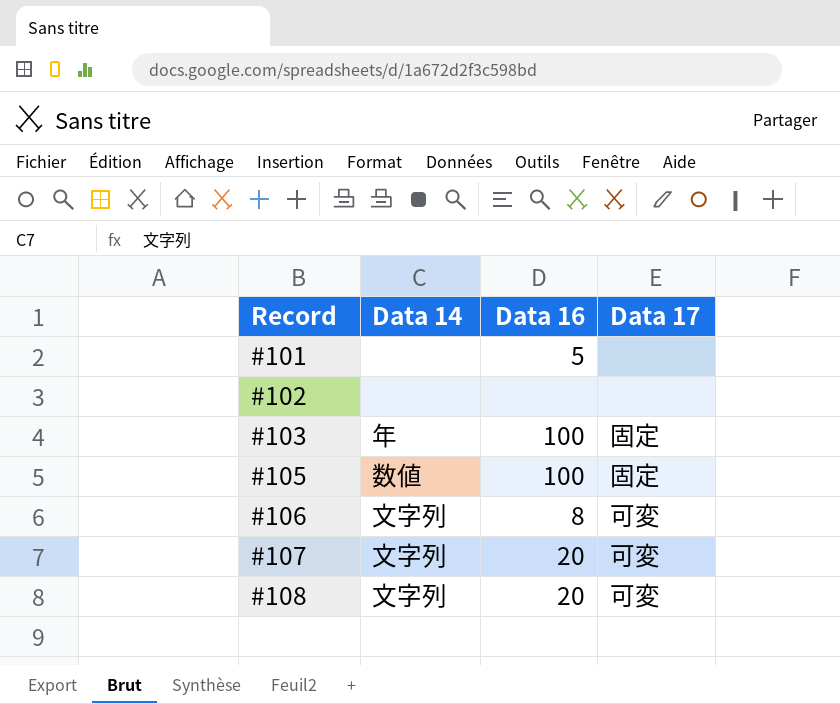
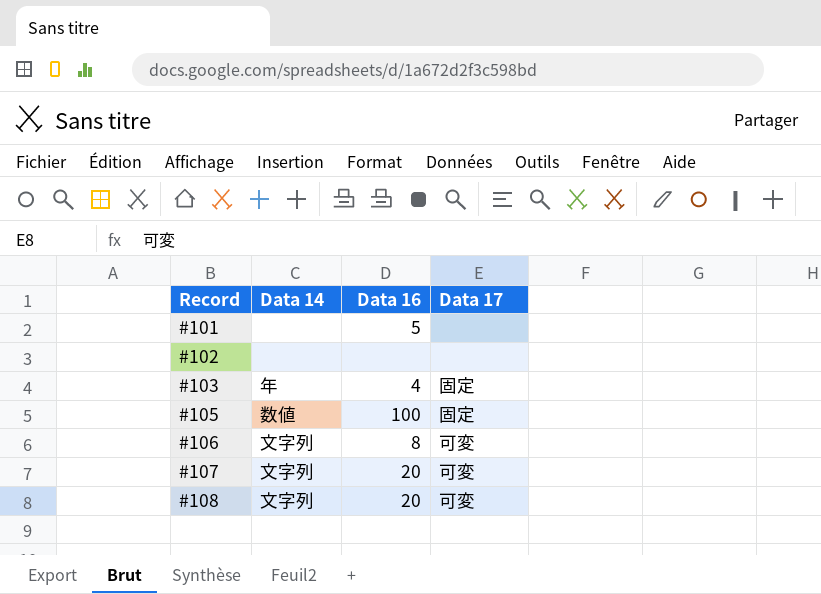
#103 | Data 16: 100 -> 4

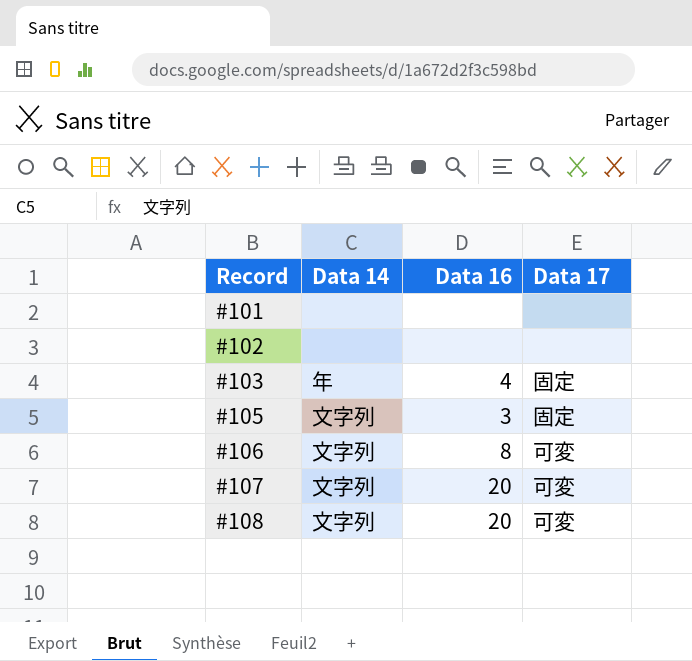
#101 | Data 16: 5 -> none
#105 | Data 14: 数値 -> 文字列
#105 | Data 16: 100 -> 3

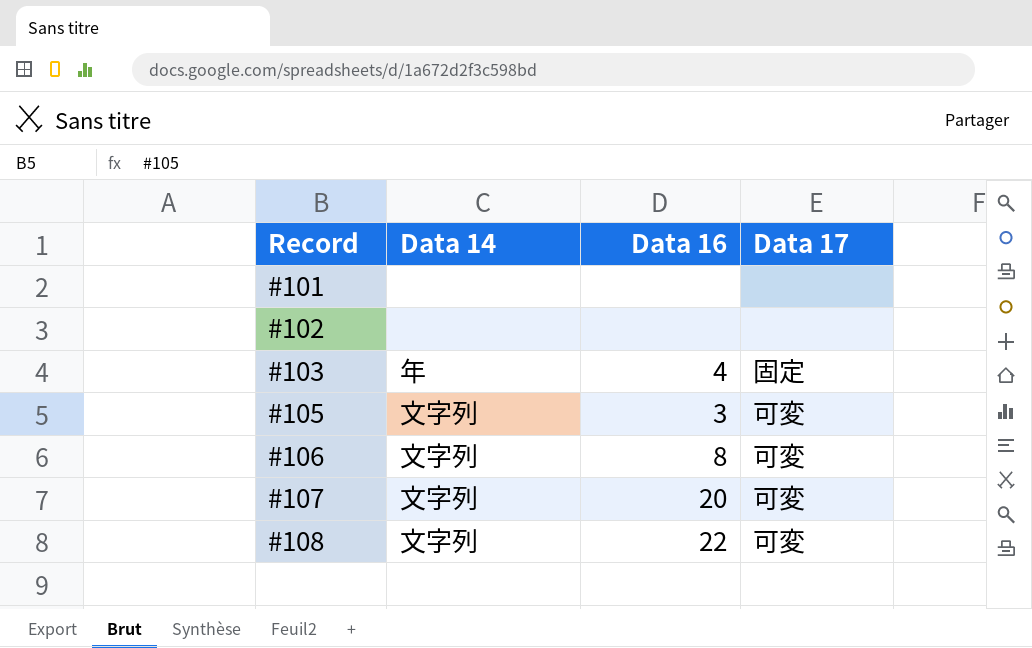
#105 | Data 17: 固定 -> 可変
#108 | Data 16: 20 -> 22

